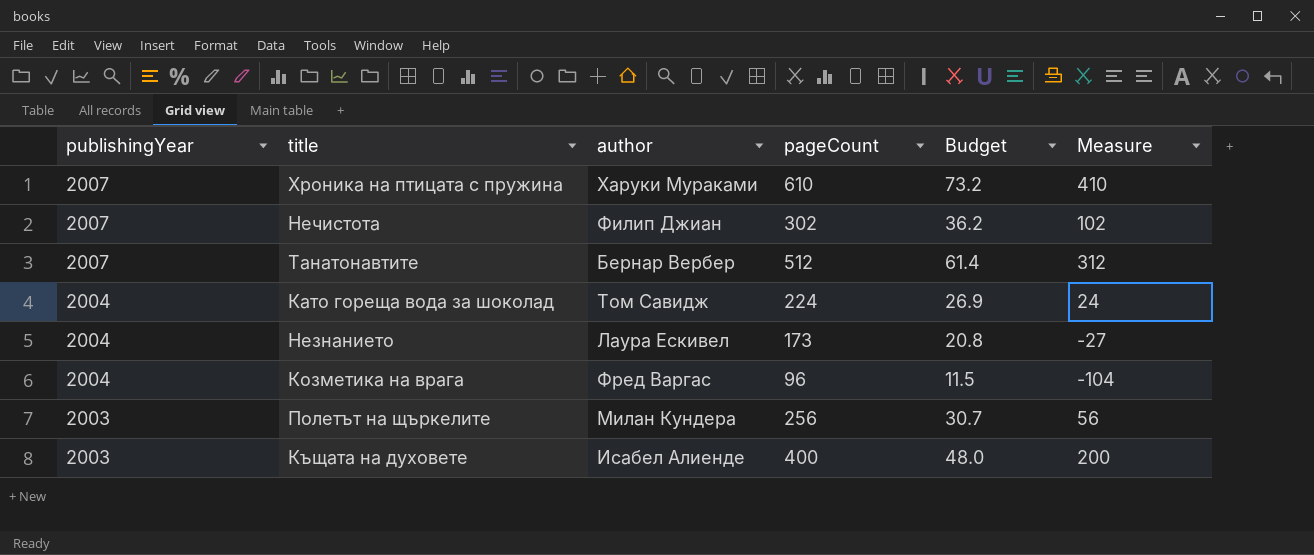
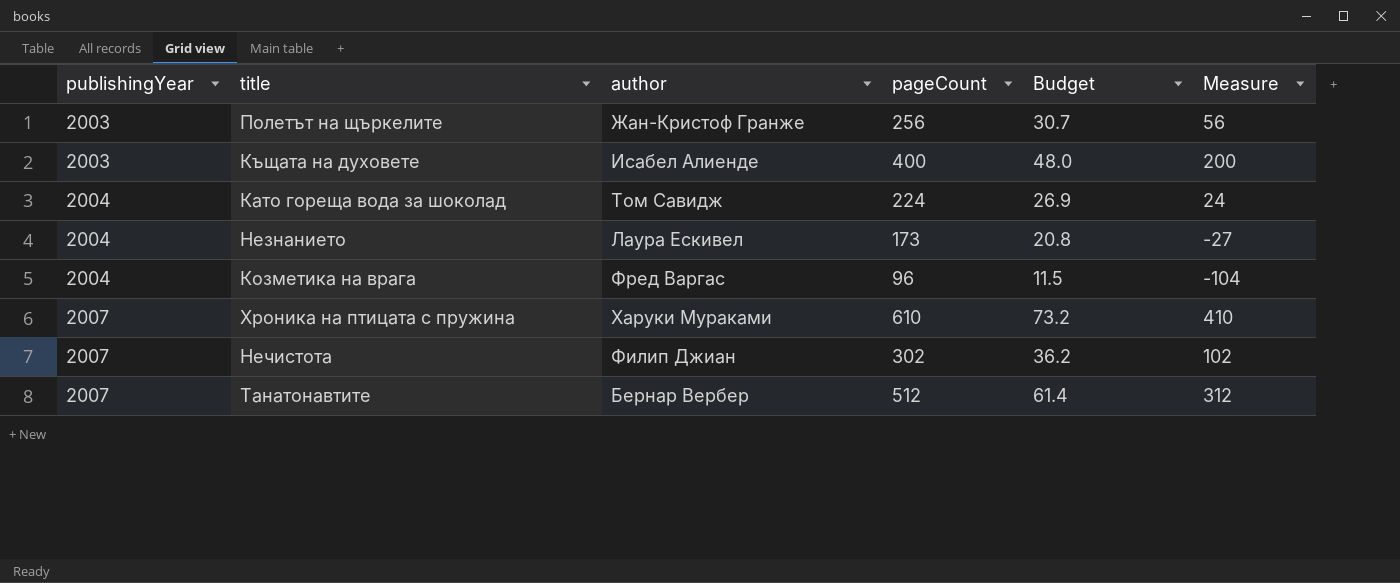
row order: publishingYear descending -> publishingYear ascending
Полетът на щъркелите | author: Милан Кундера -> Жан-Кристоф Гранже

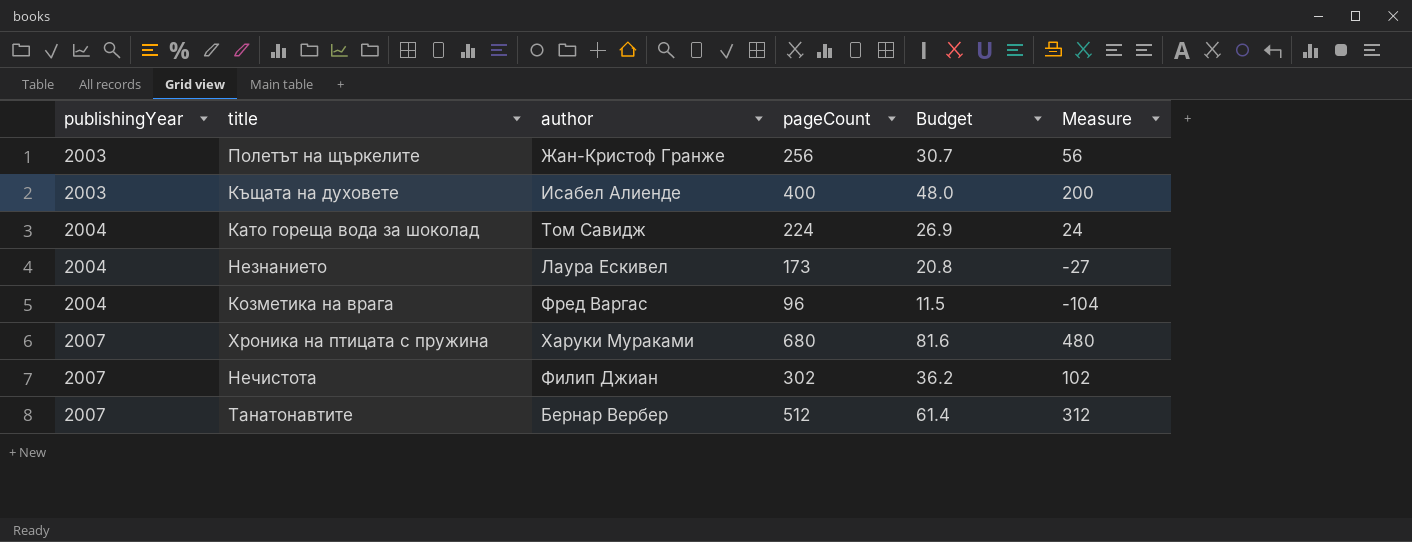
Хроника на птицата с пружина | pageCount: 610 -> 680
Хроника на птицата с пружина | Budget: 73.2 -> 81.6
Хроника на птицата с пружина | Measure: 410 -> 480

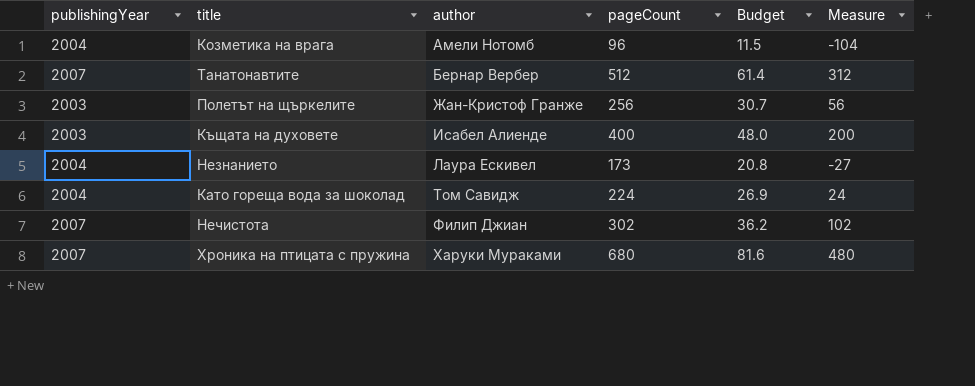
row order: publishingYear ascending -> author ascending
Козметика на врага | author: Фред Варгас -> Амели Нотомб

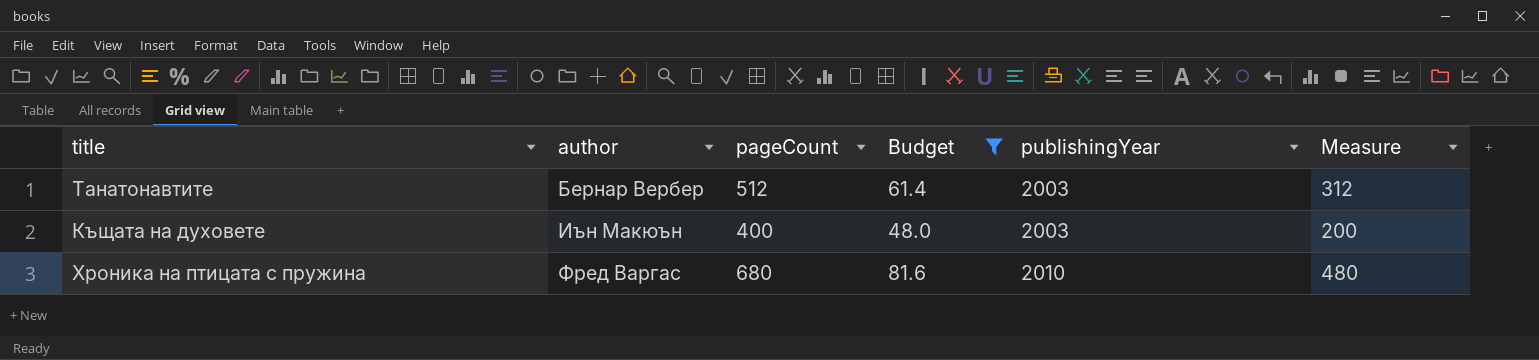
filter: none -> Budget >= 48.0
column publishingYear | position: 1 -> 5
Танатонавтите | publishingYear: 2007 -> 2003
Къщата на духовете | author: Исабел Алиенде -> Иън Макюън
Хроника на птицата с пружина | author: Харуки Мураками -> Фред Варгас
Хроника на птицата с пружина | publishingYear: 2007 -> 2010

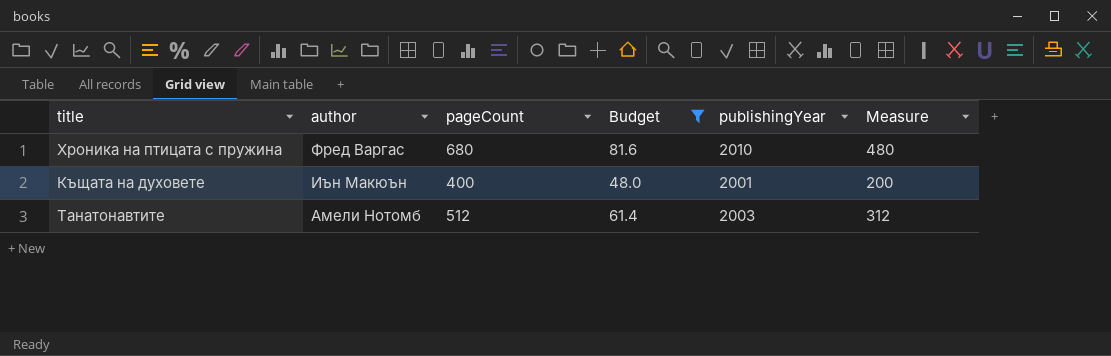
row order: author ascending -> author descending
Къщата на духовете | publishingYear: 2003 -> 2001
Танатонавтите | author: Бернар Вербер -> Амели Нотомб

